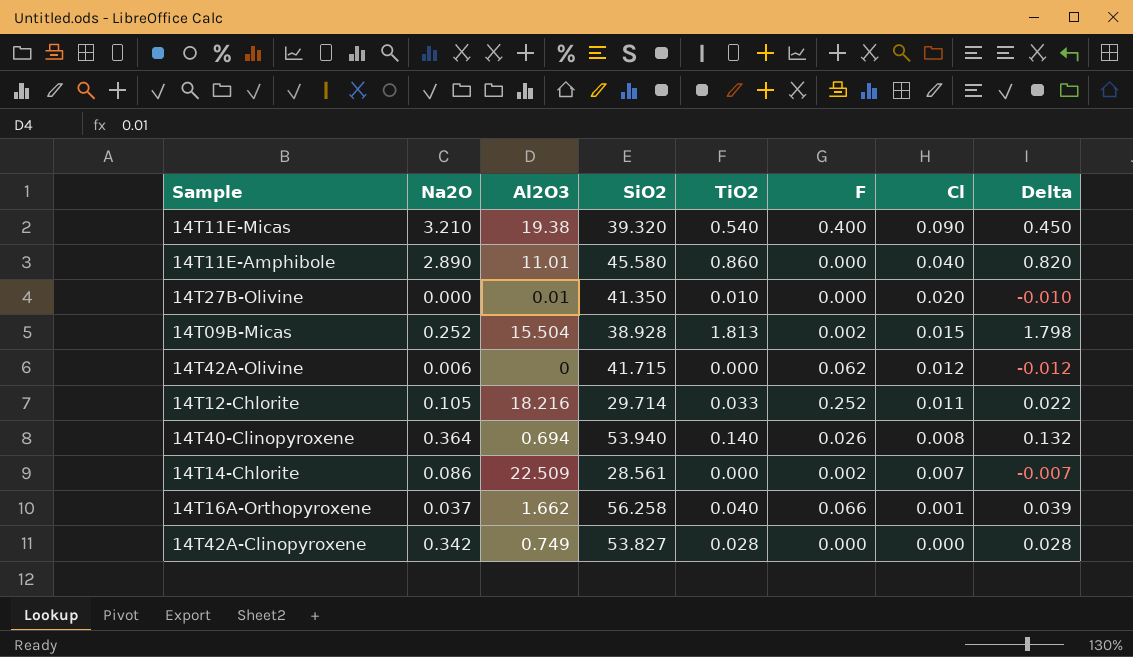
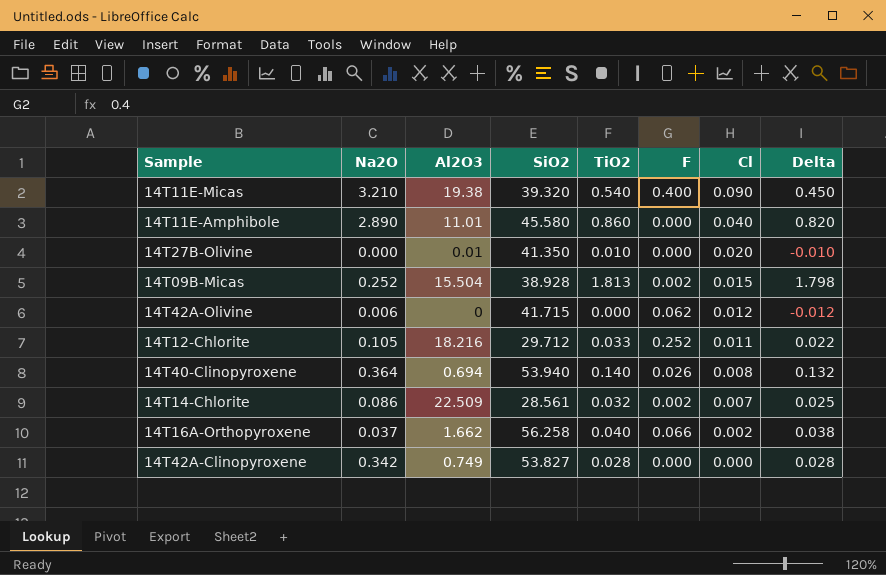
14T12-Chlorite | SiO2: 29.714 -> 29.712
14T14-Chlorite | TiO2: 0.000 -> 0.032
14T14-Chlorite | Delta: -0.007 -> 0.025
14T16A-Orthopyroxene | Cl: 0.001 -> 0.002
14T16A-Orthopyroxene | Delta: 0.039 -> 0.038

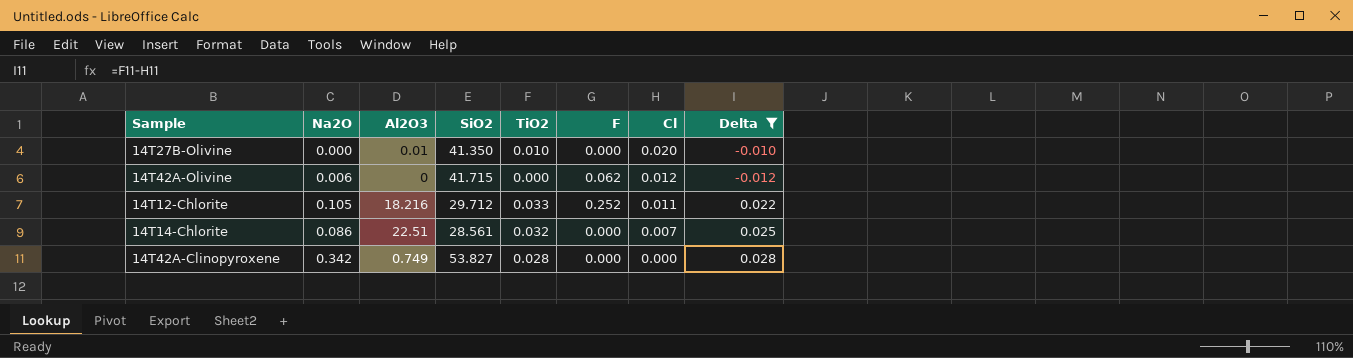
filter: none -> Delta <= 0.028
14T14-Chlorite | Al2O3: 22.509 -> 22.51
14T14-Chlorite | F: 0.002 -> 0.000

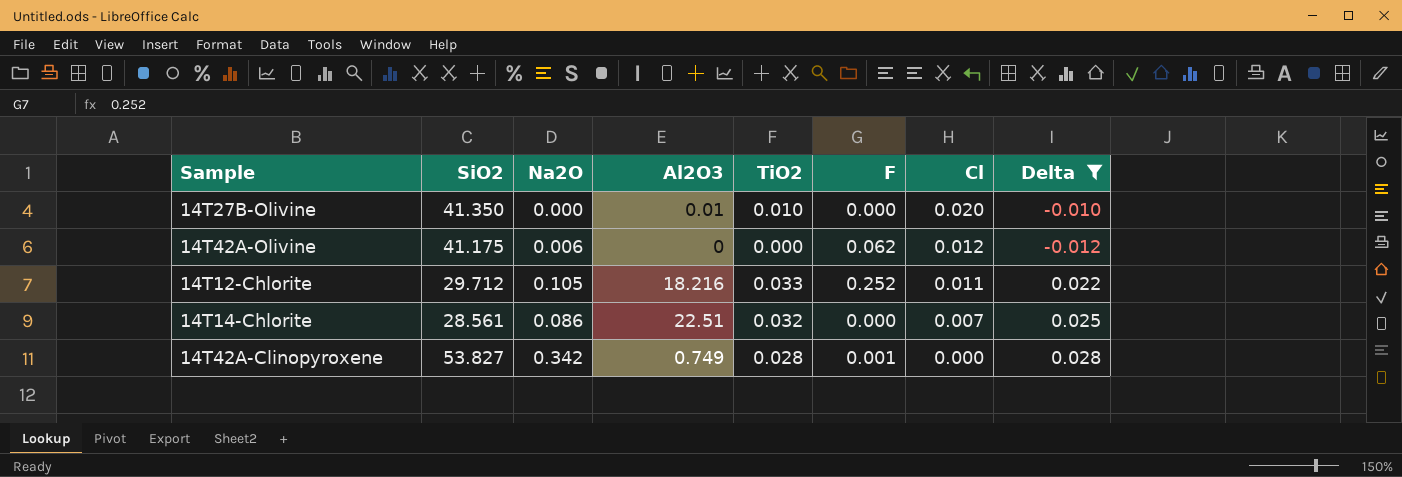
column SiO2 | position: 4 -> 2
14T42A-Olivine | SiO2: 41.715 -> 41.175
14T42A-Clinopyroxene | F: 0.000 -> 0.001

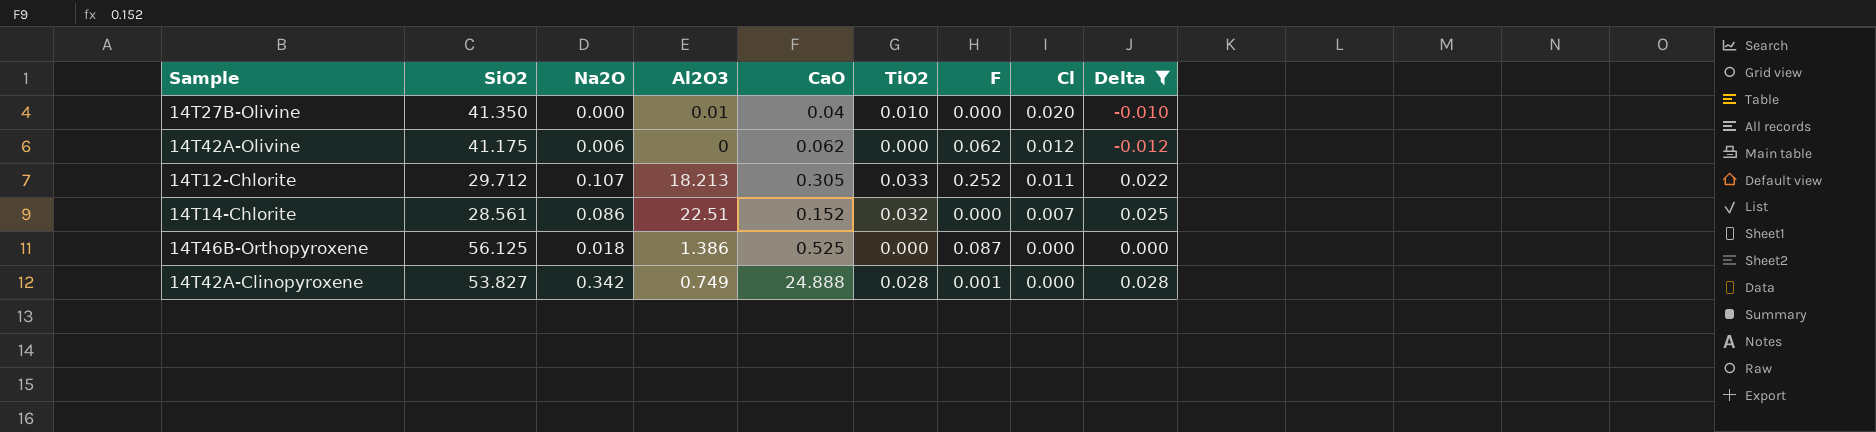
column CaO | position: none -> 5
14T12-Chlorite | Na2O: 0.105 -> 0.107
14T12-Chlorite | Al2O3: 18.216 -> 18.213
row 14T46B-Orthopyroxene: none -> 56.125 | 0.018 | 1.386 | 0.525 | 0.000 | 0.087 | 0.000 | 0.000

